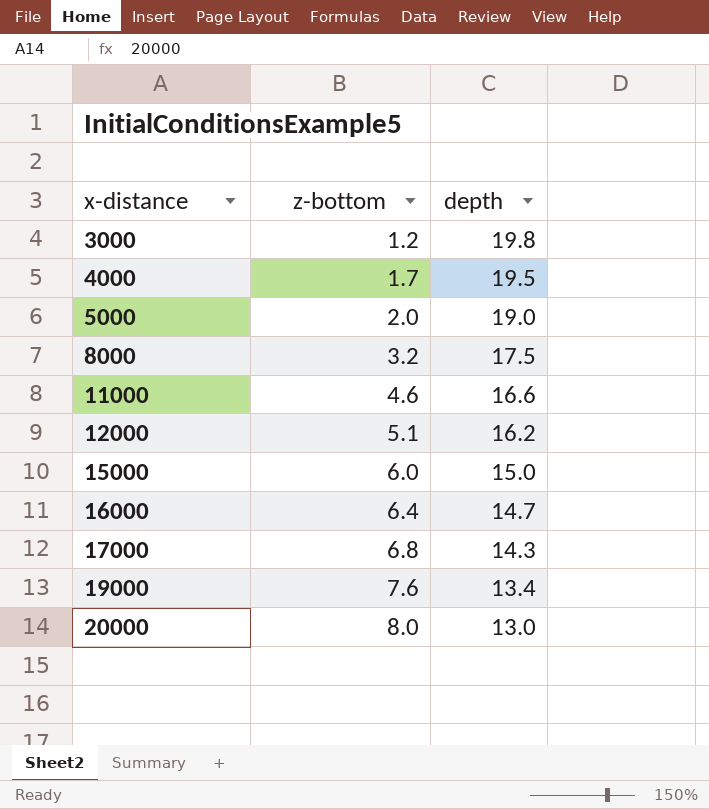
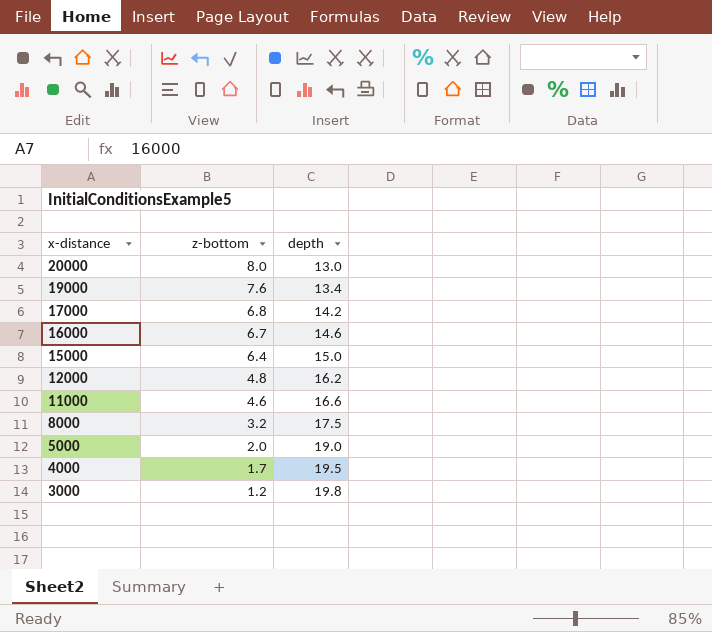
row order: x-distance ascending -> x-distance descending
17000 | depth: 14.3 -> 14.2
16000 | z-bottom: 6.4 -> 6.7
16000 | depth: 14.7 -> 14.6
15000 | z-bottom: 6.0 -> 6.4
12000 | z-bottom: 5.1 -> 4.8

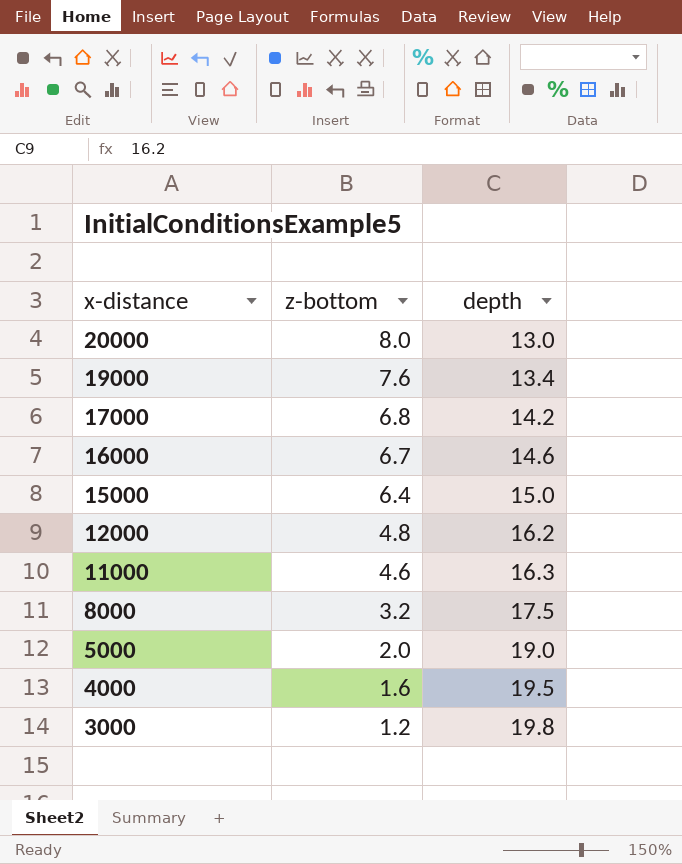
11000 | depth: 16.6 -> 16.3
4000 | z-bottom: 1.7 -> 1.6

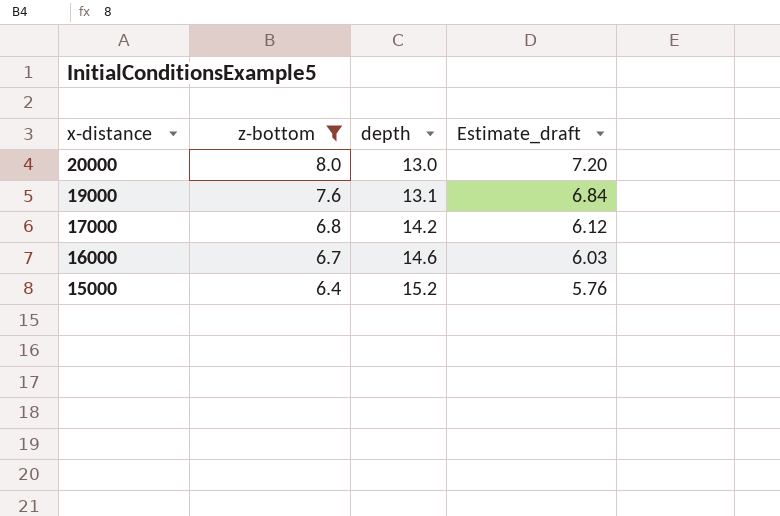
filter: none -> z-bottom >= 6.4
column Estimate_draft | formula: none -> [z-bottom] * 0.9
19000 | depth: 13.4 -> 13.1
15000 | depth: 15.0 -> 15.2

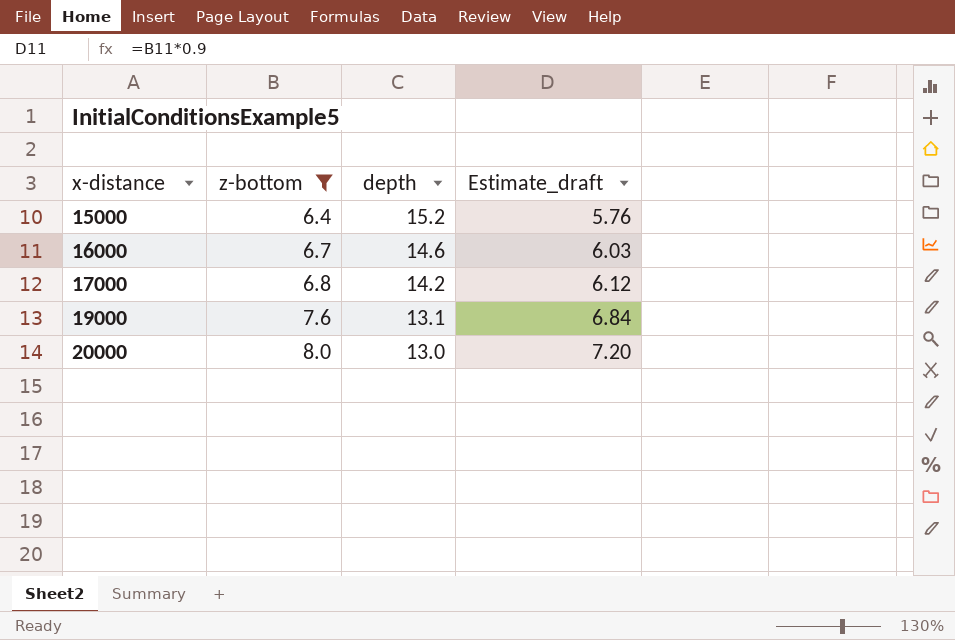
row order: x-distance descending -> x-distance ascending

